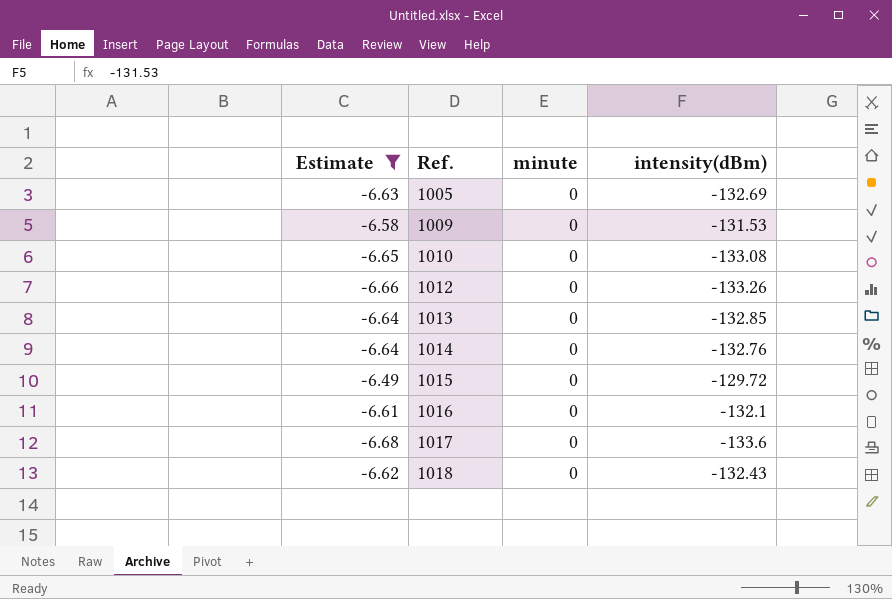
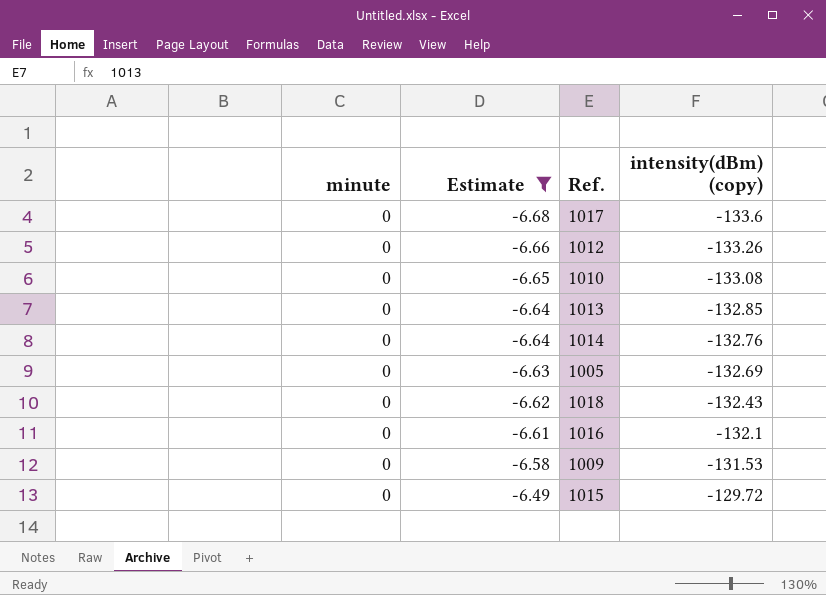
row order: Ref. ascending -> Estimate ascending
column minute | position: 3 -> 1
column name: intensity(dBm) -> intensity(dBm) (copy)

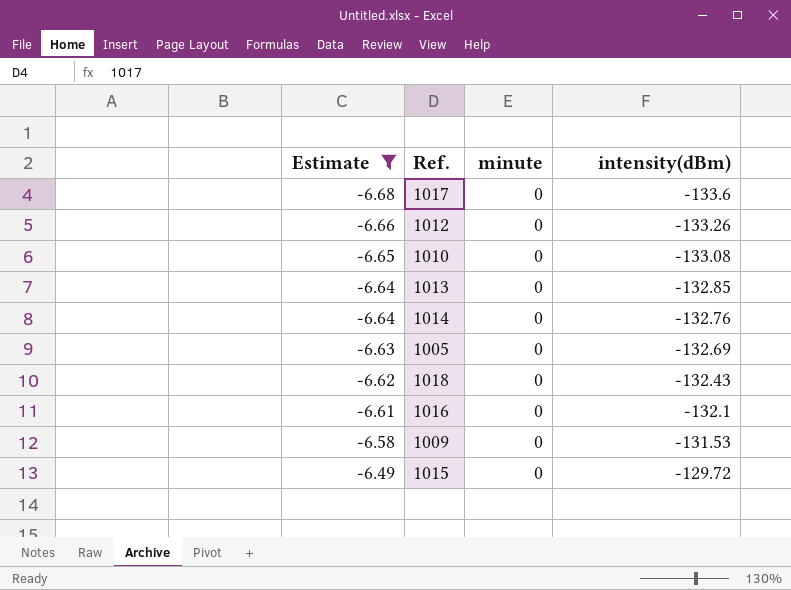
column minute | position: 1 -> 3
column name: intensity(dBm) (copy) -> intensity(dBm)

